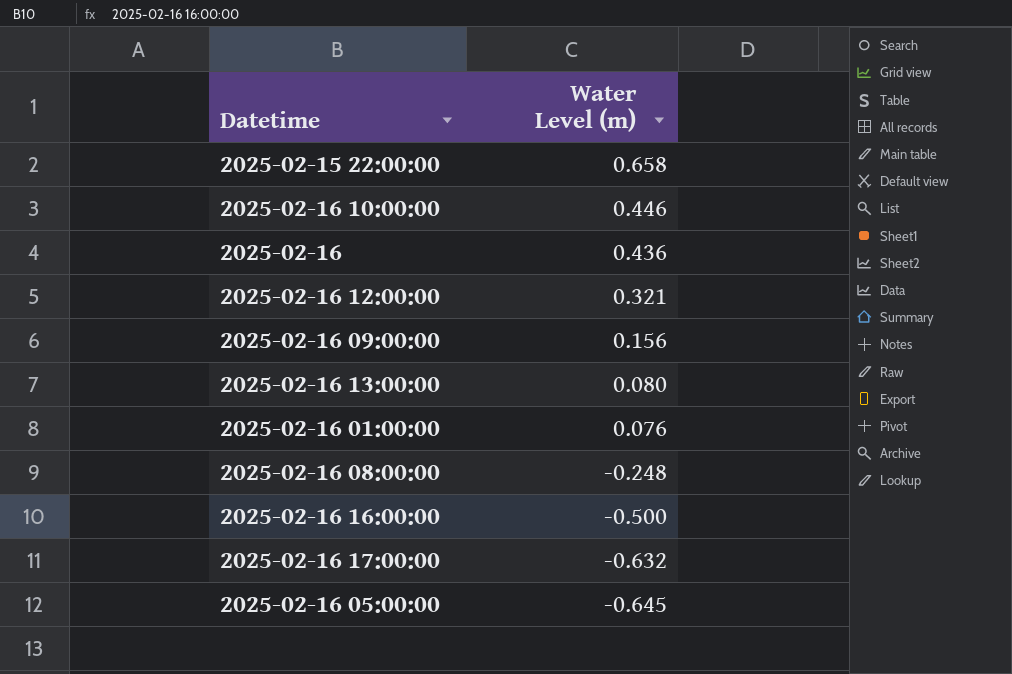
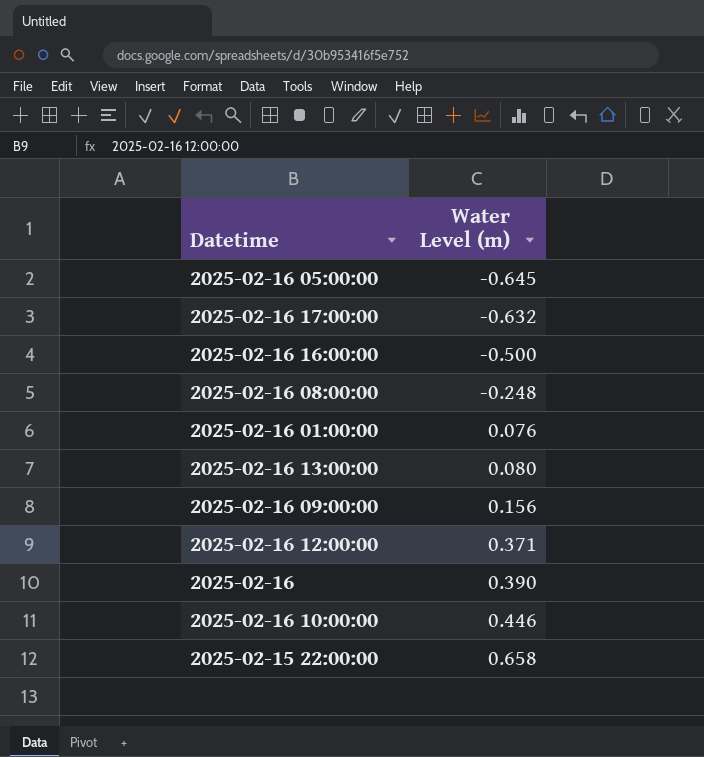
row order: Water Level (m) descending -> Water Level (m) ascending
2025-02-16 12:00:00 | Water Level (m): 0.321 -> 0.371
2025-02-16 | Water Level (m): 0.436 -> 0.390

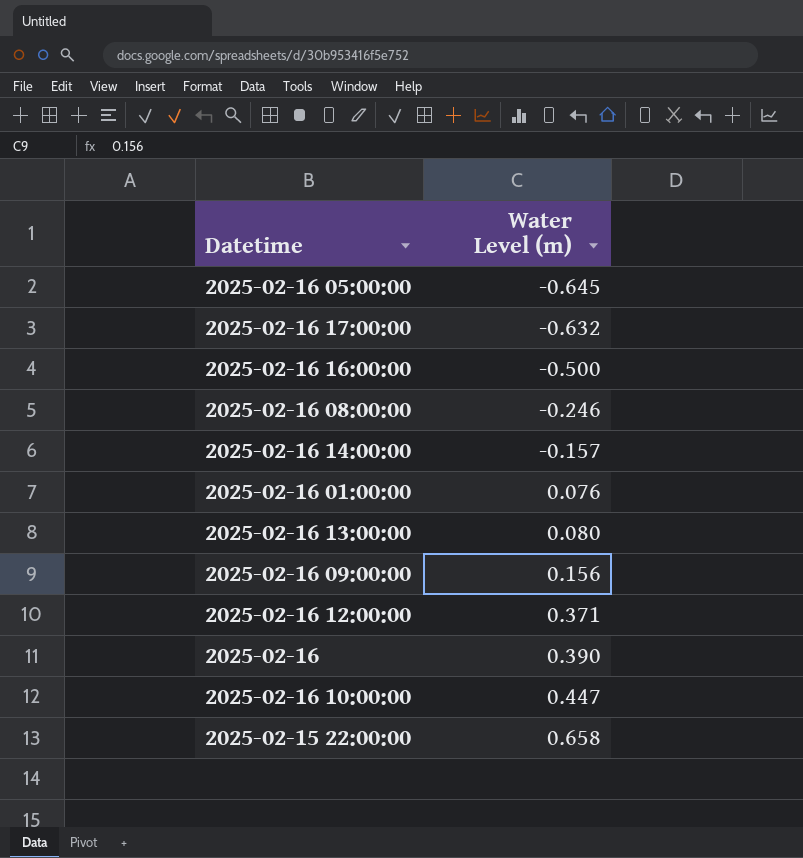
2025-02-16 08:00:00 | Water Level (m): -0.248 -> -0.246
row 2025-02-16 14:00:00: none -> -0.157
2025-02-16 10:00:00 | Water Level (m): 0.446 -> 0.447

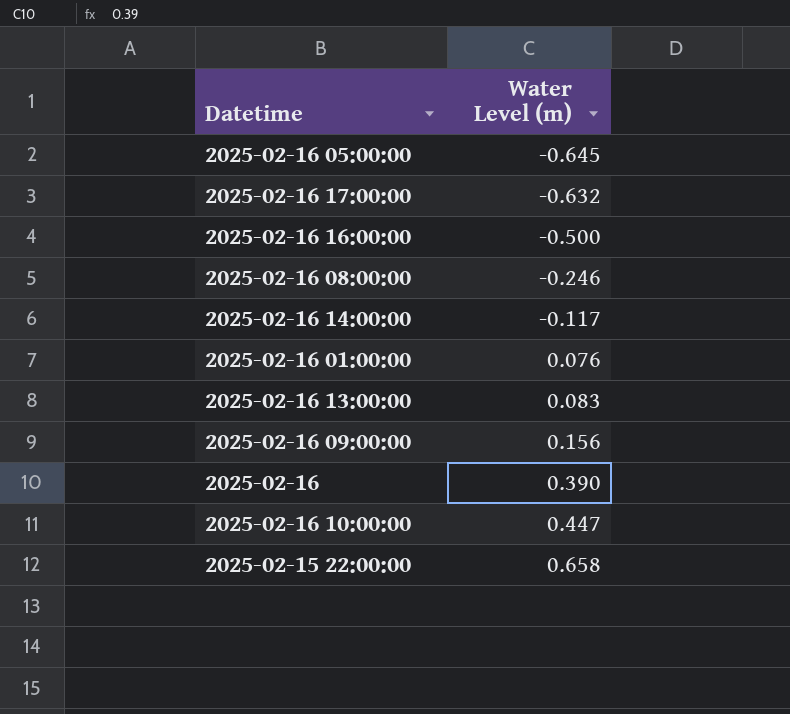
row 2025-02-16 12:00:00: 0.371 -> none
2025-02-16 14:00:00 | Water Level (m): -0.157 -> -0.117
2025-02-16 13:00:00 | Water Level (m): 0.080 -> 0.083

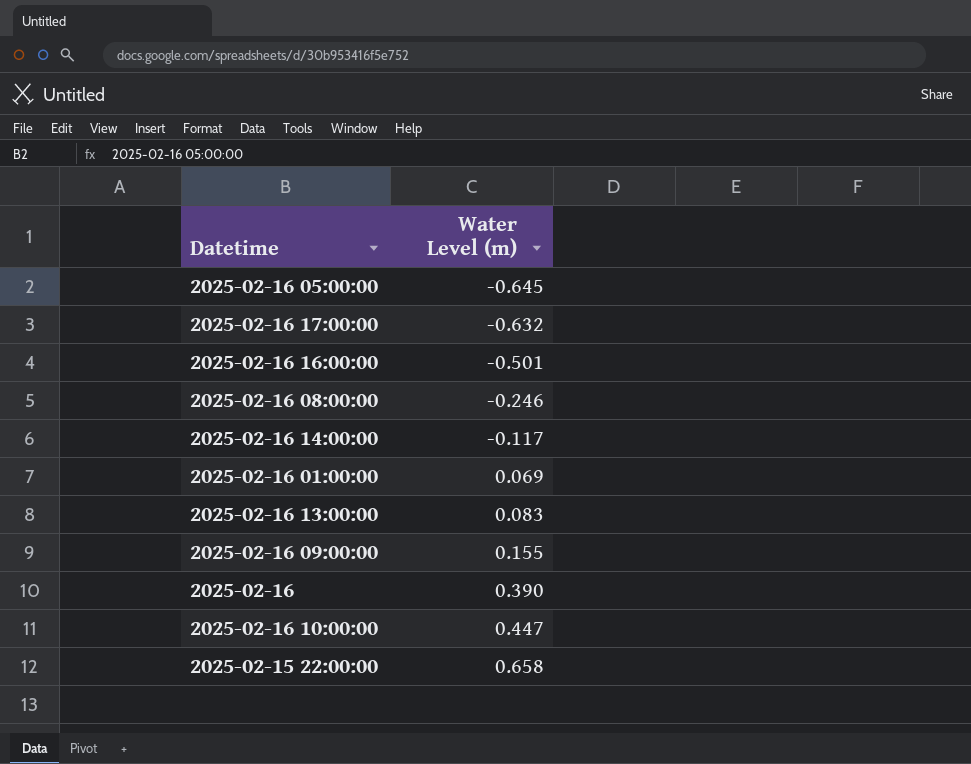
2025-02-16 16:00:00 | Water Level (m): -0.500 -> -0.501
2025-02-16 01:00:00 | Water Level (m): 0.076 -> 0.069
2025-02-16 09:00:00 | Water Level (m): 0.156 -> 0.155

